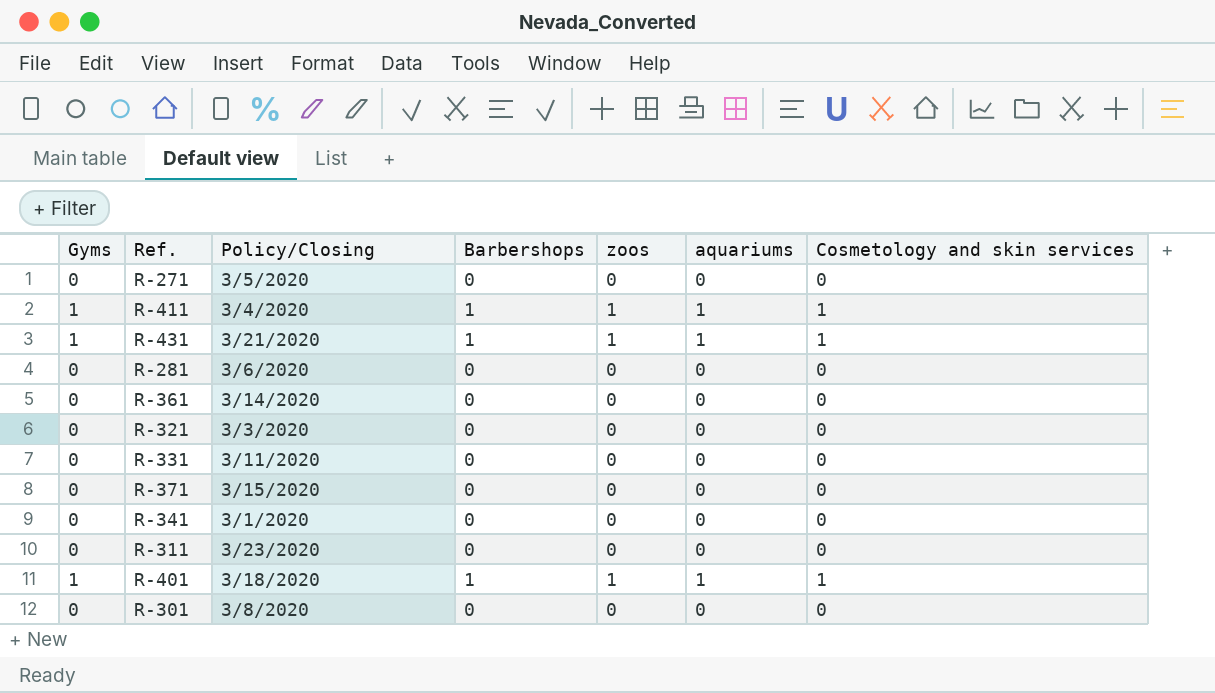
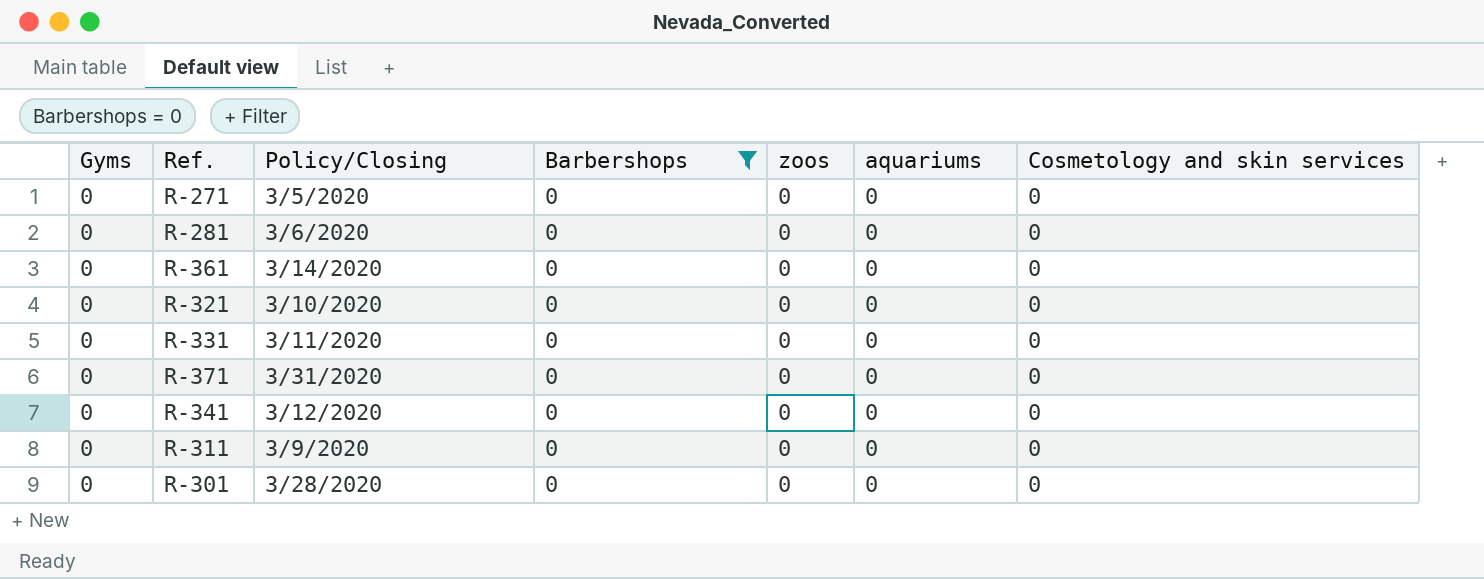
filter: none -> Barbershops = 0
R-321 | Policy/Closing: 3/3/2020 -> 3/10/2020
R-371 | Policy/Closing: 3/15/2020 -> 3/31/2020
R-341 | Policy/Closing: 3/1/2020 -> 3/12/2020
R-311 | Policy/Closing: 3/23/2020 -> 3/9/2020
R-301 | Policy/Closing: 3/8/2020 -> 3/28/2020

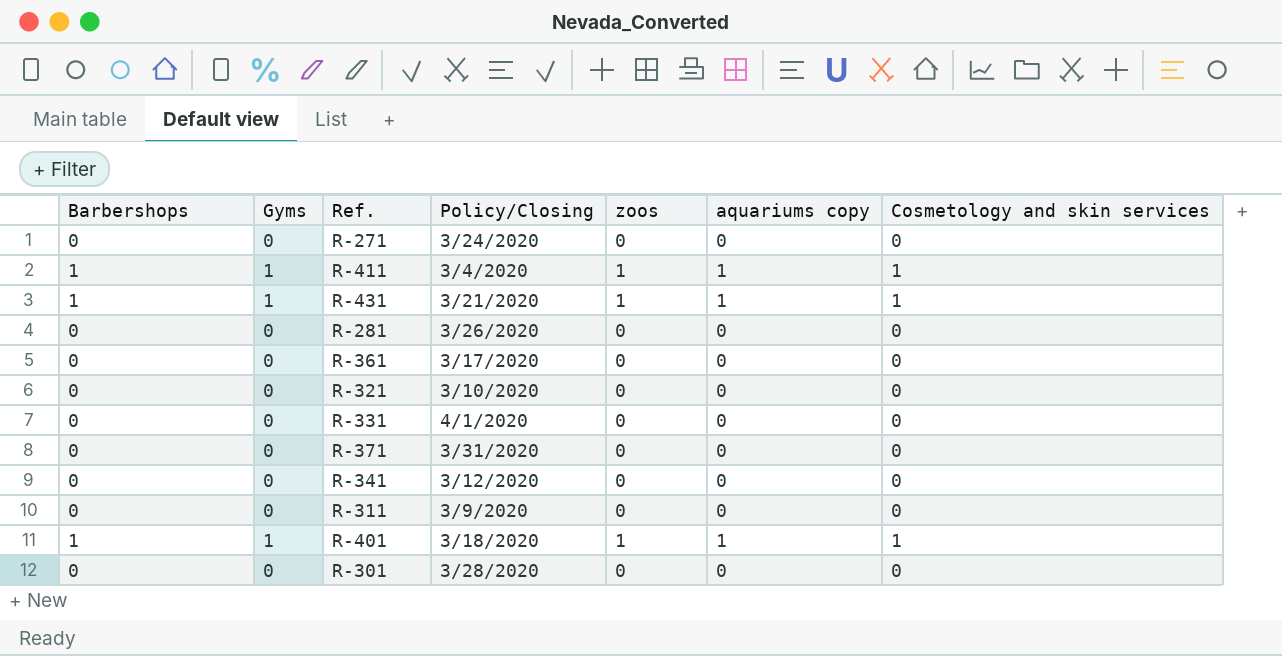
filter: Barbershops = 0 -> none
column Barbershops | position: 4 -> 1
column name: aquariums -> aquariums copy
R-271 | Policy/Closing: 3/5/2020 -> 3/24/2020
R-281 | Policy/Closing: 3/6/2020 -> 3/26/2020
R-361 | Policy/Closing: 3/14/2020 -> 3/17/2020
R-331 | Policy/Closing: 3/11/2020 -> 4/1/2020

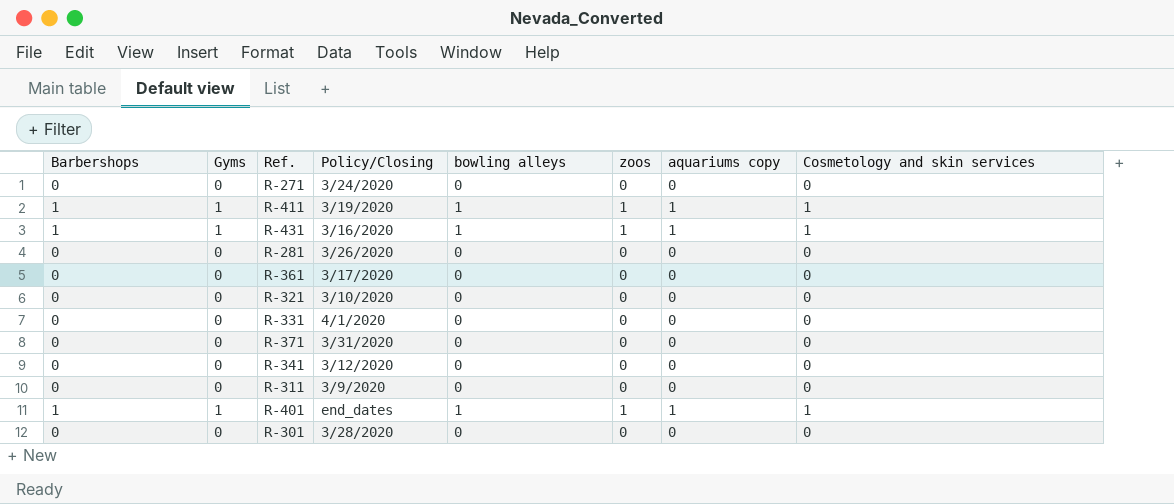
column bowling alleys | position: none -> 5
R-411 | Policy/Closing: 3/4/2020 -> 3/19/2020
R-431 | Policy/Closing: 3/21/2020 -> 3/16/2020
R-401 | Policy/Closing: 3/18/2020 -> end_dates

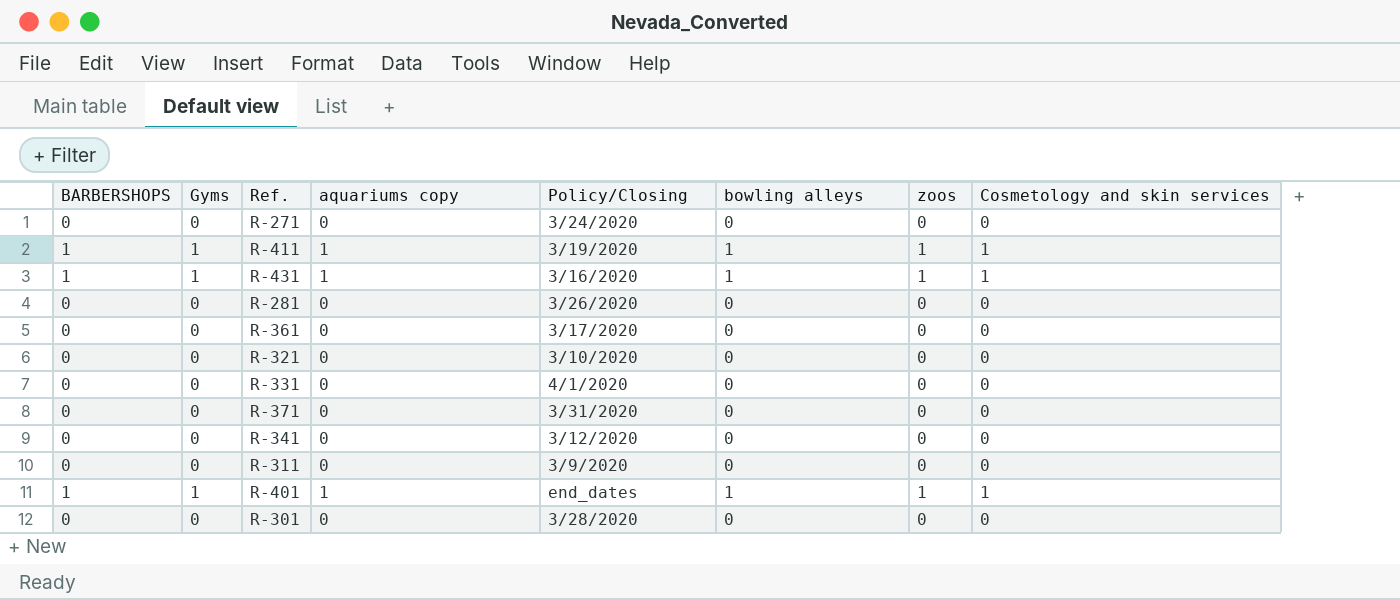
column name: Barbershops -> BARBERSHOPS
column aquariums copy | position: 7 -> 4

